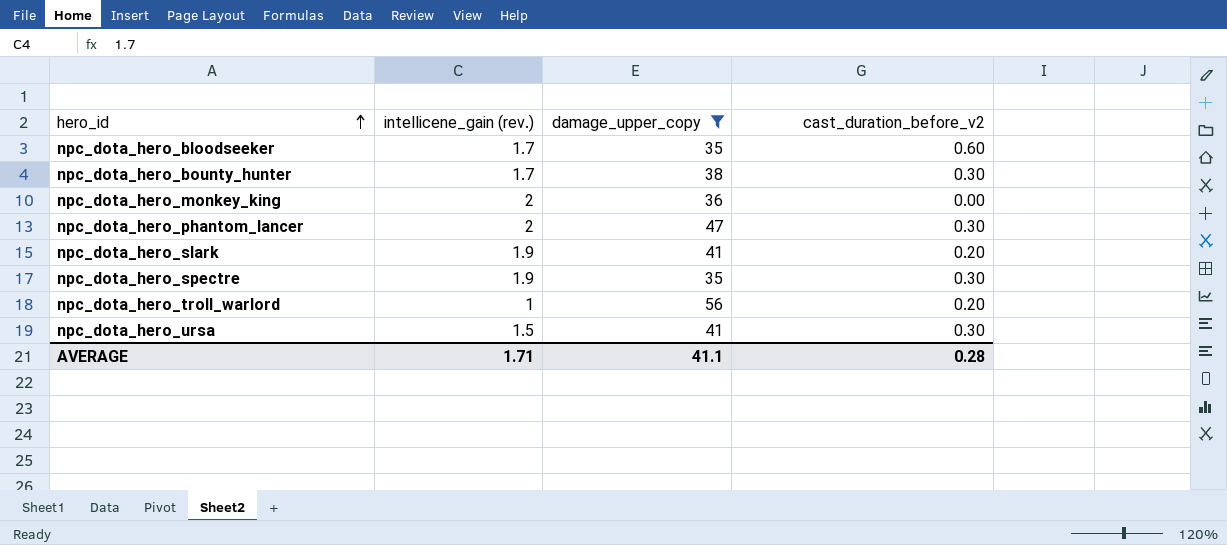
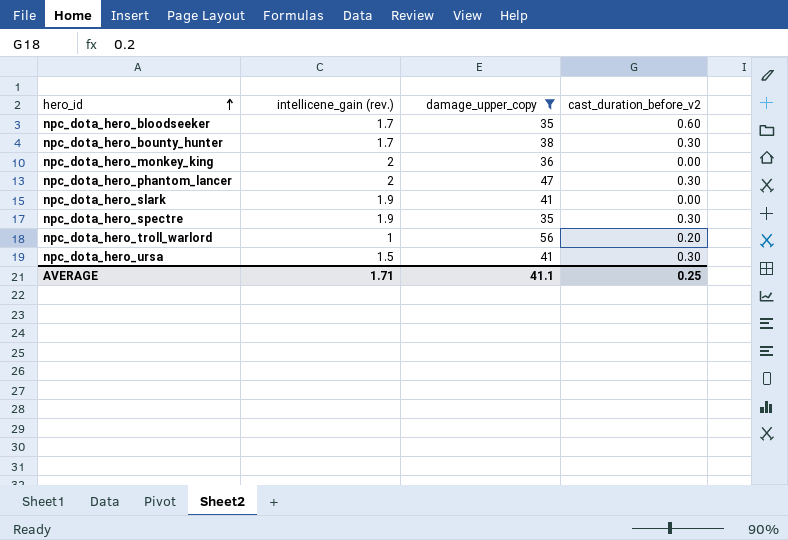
npc_dota_hero_slark | cast_duration_before_v2: 0.20 -> 0.00
AVERAGE | cast_duration_before_v2: 0.28 -> 0.25

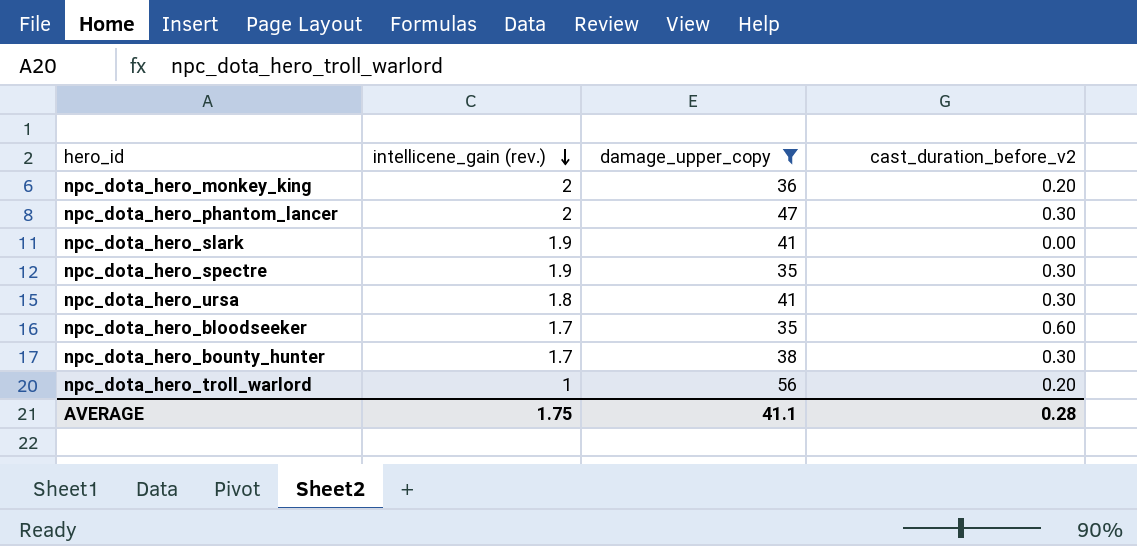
row order: hero_id ascending -> intellicene_gain (rev.) descending
npc_dota_hero_monkey_king | cast_duration_before_v2: 0.00 -> 0.20
npc_dota_hero_ursa | intellicene_gain (rev.): 1.5 -> 1.8
AVERAGE | intellicene_gain (rev.): 1.71 -> 1.75
AVERAGE | cast_duration_before_v2: 0.25 -> 0.28

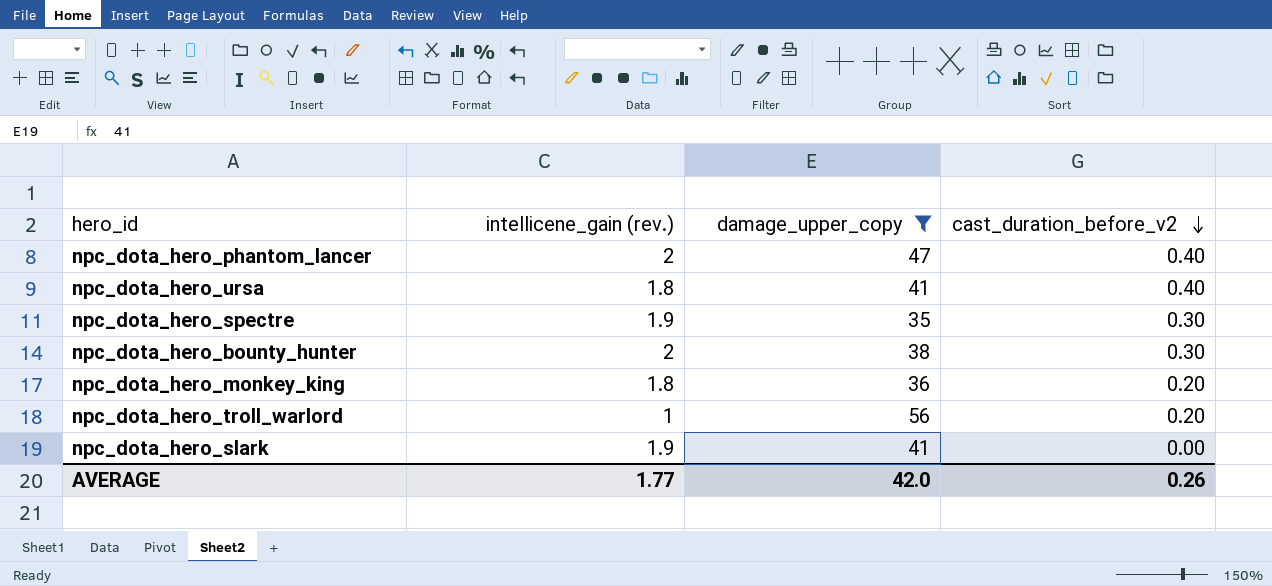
row order: intellicene_gain (rev.) descending -> cast_duration_before_v2 descending
row npc_dota_hero_bloodseeker: 1.7 | 35 | 0.60 -> none
npc_dota_hero_phantom_lancer | cast_duration_before_v2: 0.30 -> 0.40
npc_dota_hero_ursa | cast_duration_before_v2: 0.30 -> 0.40
npc_dota_hero_bounty_hunter | intellicene_gain (rev.): 1.7 -> 2
npc_dota_hero_monkey_king | intellicene_gain (rev.): 2 -> 1.8
AVERAGE | intellicene_gain (rev.): 1.75 -> 1.77
AVERAGE | damage_upper_copy: 41.1 -> 42.0
AVERAGE | cast_duration_before_v2: 0.28 -> 0.26

